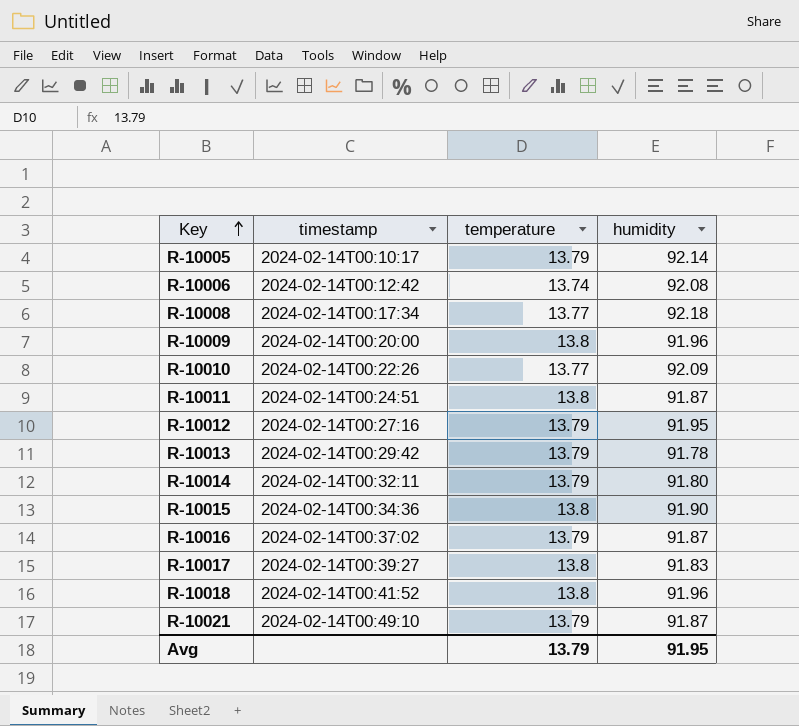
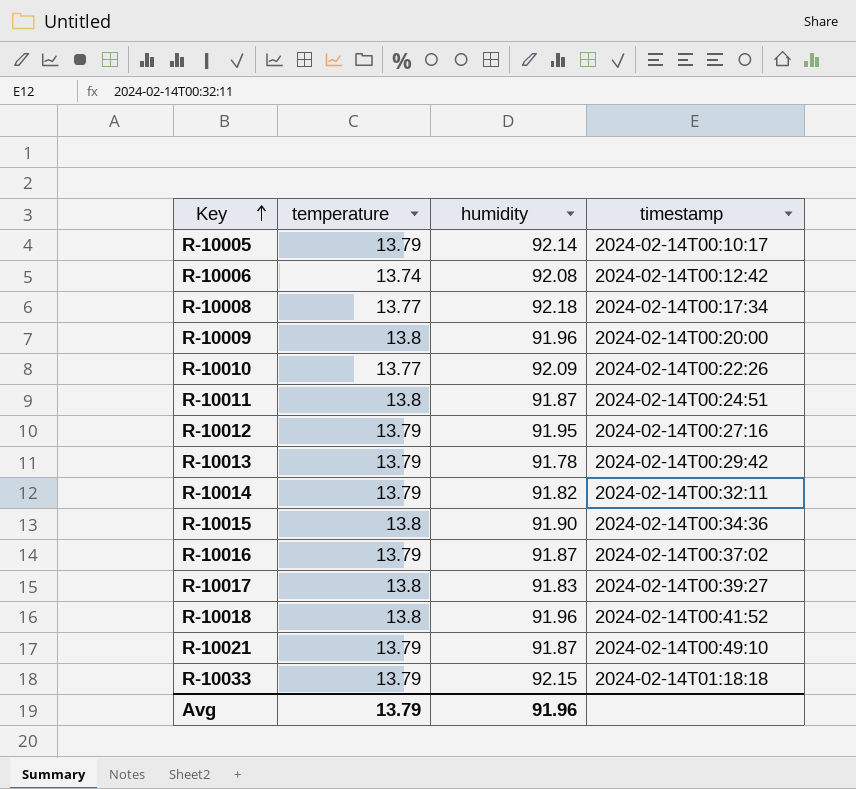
column timestamp | position: 2 -> 4
R-10014 | humidity: 91.80 -> 91.82
row R-10033: none -> 13.79 | 92.15 | 2024-02-14T01:18:18
Avg | humidity: 91.95 -> 91.96

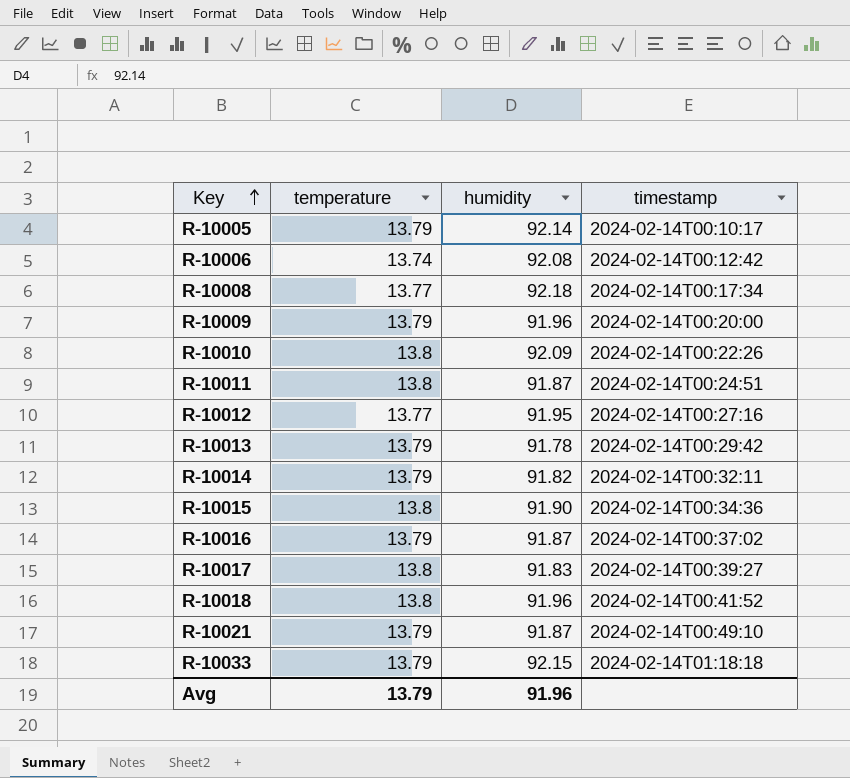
R-10009 | temperature: 13.8 -> 13.79
R-10010 | temperature: 13.77 -> 13.8
R-10012 | temperature: 13.79 -> 13.77

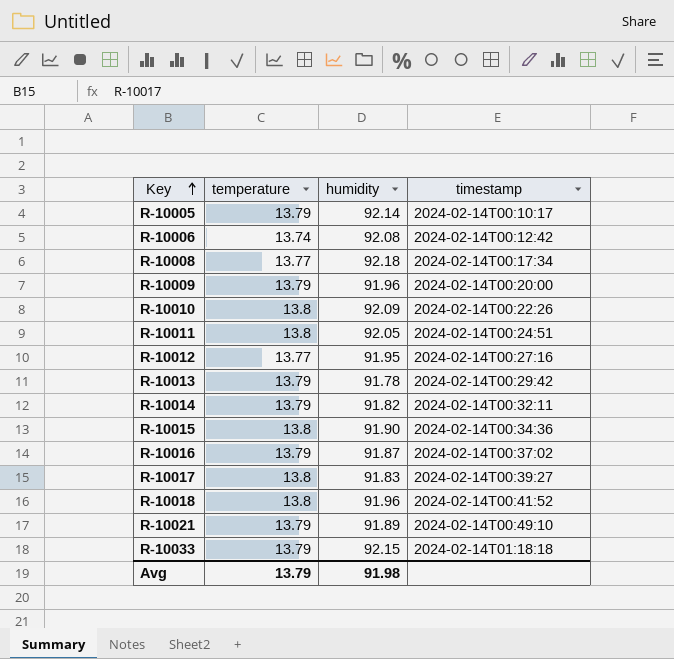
R-10011 | humidity: 91.87 -> 92.05
R-10021 | humidity: 91.87 -> 91.89
Avg | humidity: 91.96 -> 91.98

